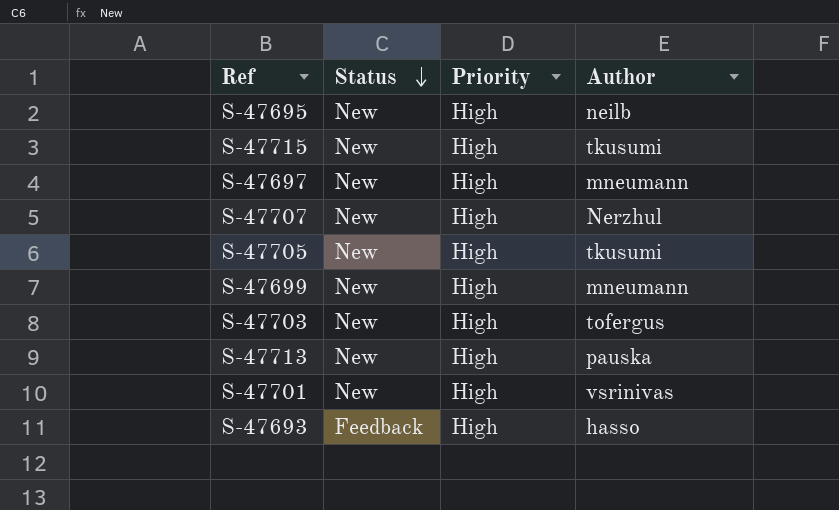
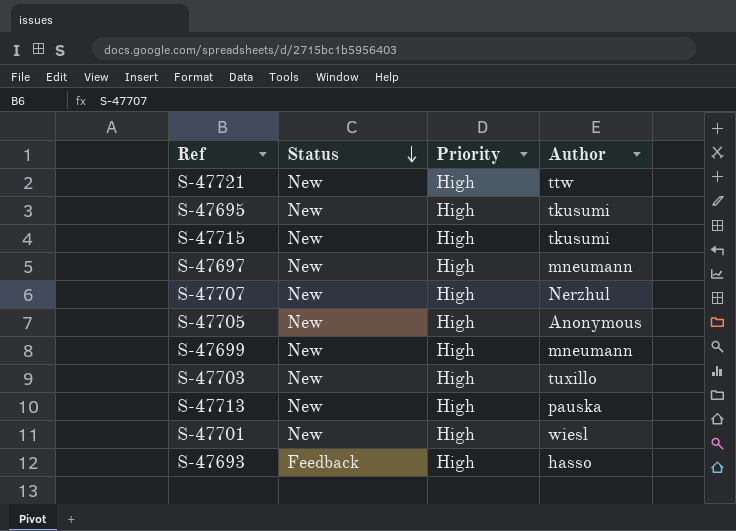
row S-47721: none -> New | High | ttw
S-47695 | Author: neilb -> tkusumi
S-47705 | Author: tkusumi -> Anonymous
S-47703 | Author: tofergus -> tuxillo
S-47701 | Author: vsrinivas -> wiesl

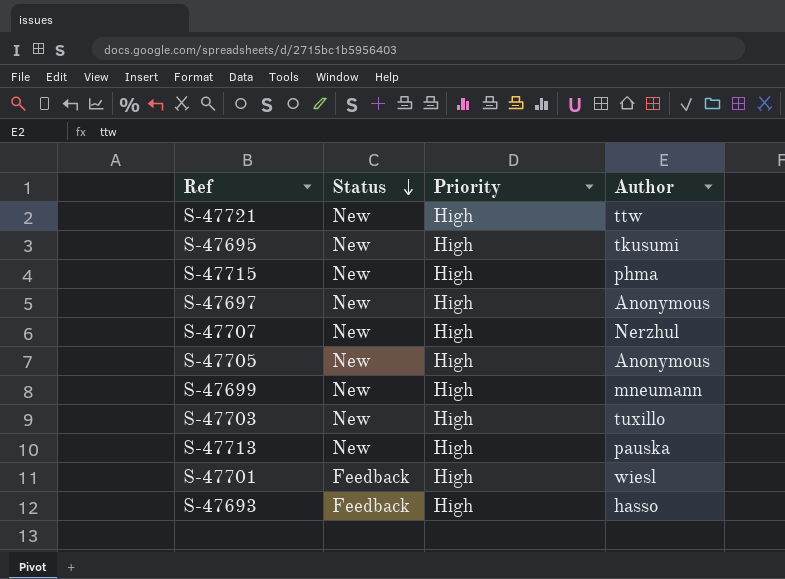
S-47715 | Author: tkusumi -> phma
S-47697 | Author: mneumann -> Anonymous
S-47701 | Status: New -> Feedback

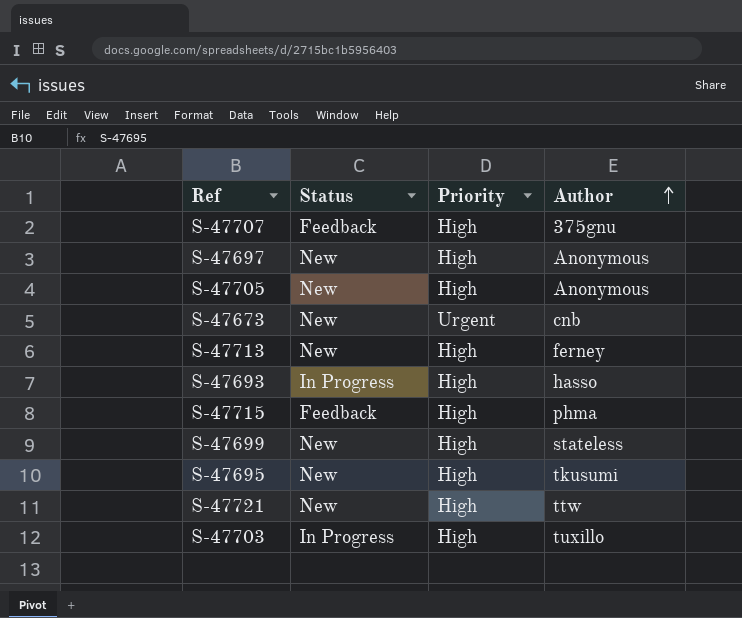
row order: Status descending -> Author ascending
row S-47701: Feedback | High | wiesl -> none
S-47707 | Status: New -> Feedback
S-47707 | Author: Nerzhul -> 375gnu
row S-47673: none -> New | Urgent | cnb
S-47713 | Author: pauska -> ferney
S-47693 | Status: Feedback -> In Progress
S-47715 | Status: New -> Feedback
S-47699 | Author: mneumann -> stateless
S-47703 | Status: New -> In Progress

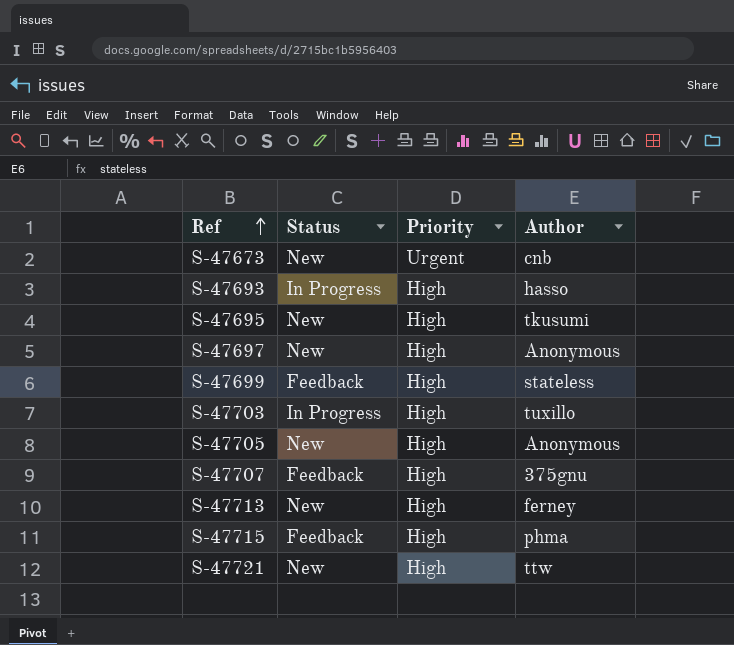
row order: Author ascending -> Ref ascending
S-47699 | Status: New -> Feedback

